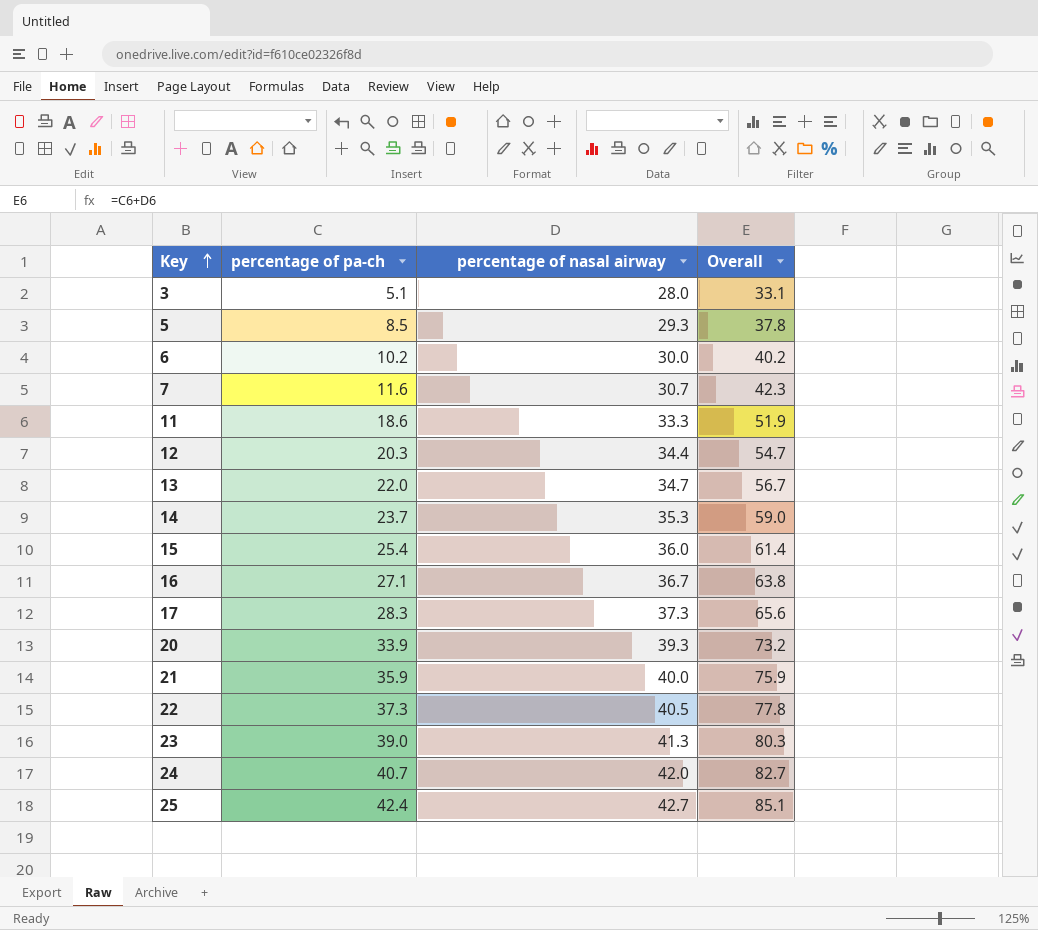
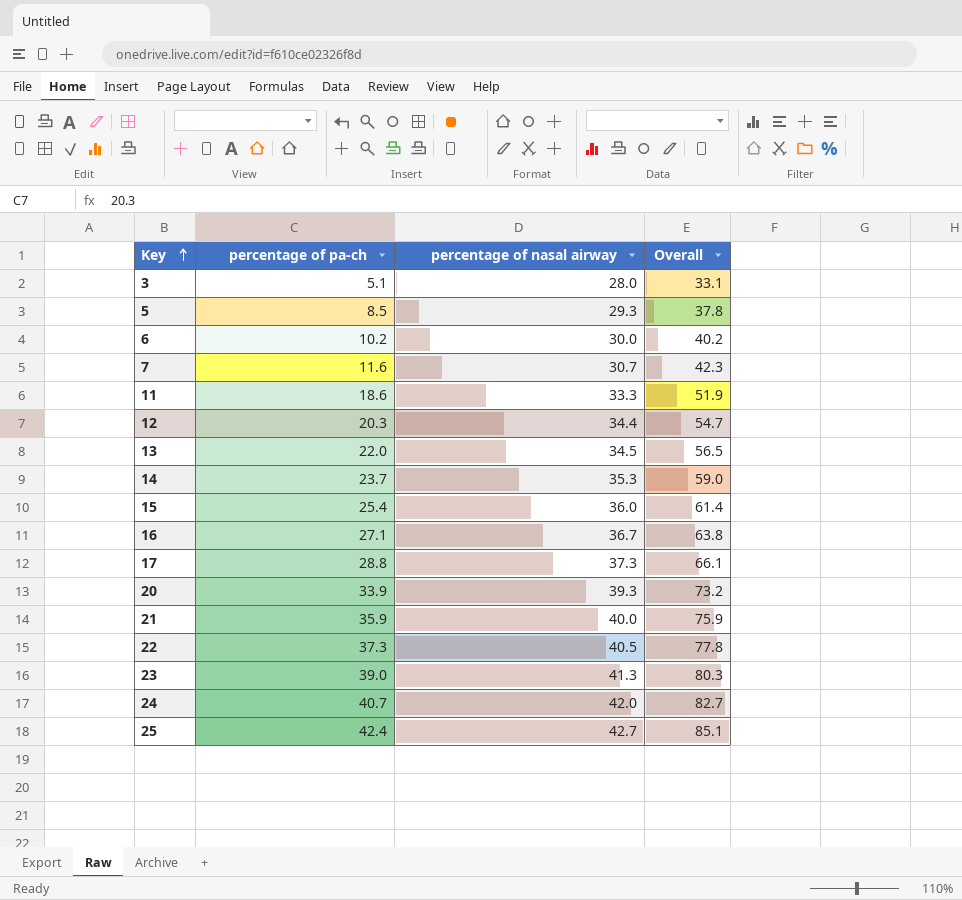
13 | percentage of nasal airway: 34.7 -> 34.5
13 | Overall: 56.7 -> 56.5
17 | percentage of pa-ch: 28.3 -> 28.8
17 | Overall: 65.6 -> 66.1

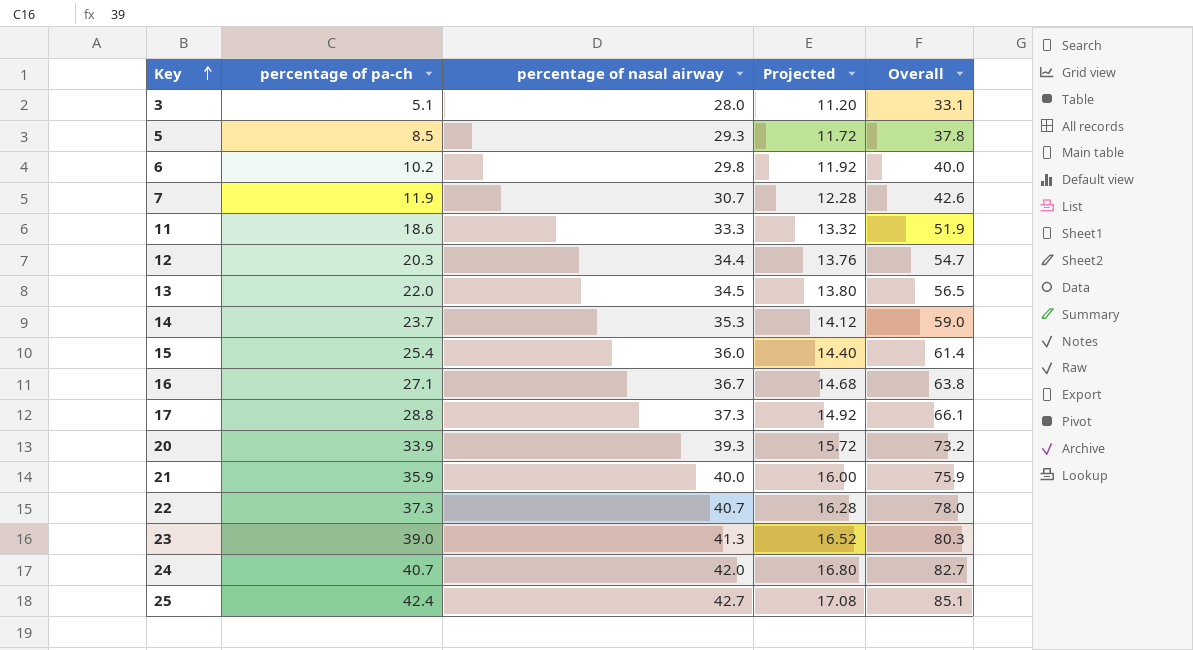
column Projected | formula: none -> [percentage of nasal airway] * 0.4
6 | percentage of nasal airway: 30.0 -> 29.8
6 | Overall: 40.2 -> 40.0
7 | percentage of pa-ch: 11.6 -> 11.9
7 | Overall: 42.3 -> 42.6
22 | percentage of nasal airway: 40.5 -> 40.7
22 | Overall: 77.8 -> 78.0

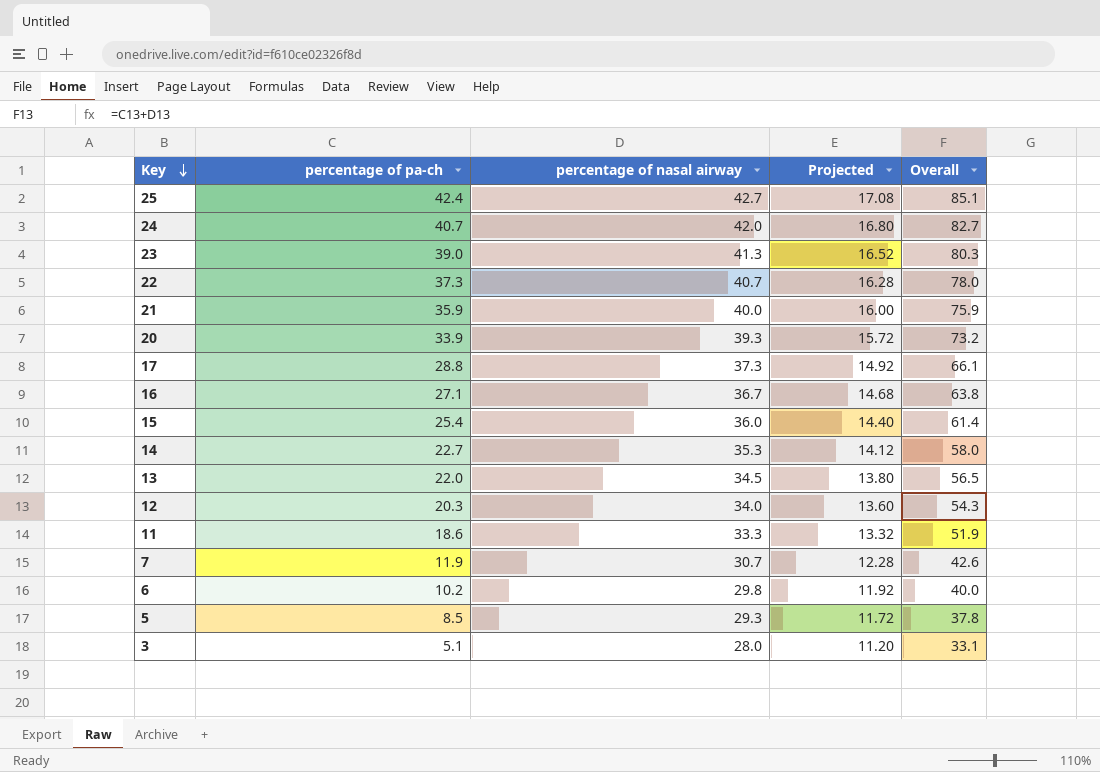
row order: Key ascending -> Key descending
14 | percentage of pa-ch: 23.7 -> 22.7
14 | Overall: 59.0 -> 58.0
12 | percentage of nasal airway: 34.4 -> 34.0
12 | Projected: 13.76 -> 13.60
12 | Overall: 54.7 -> 54.3

